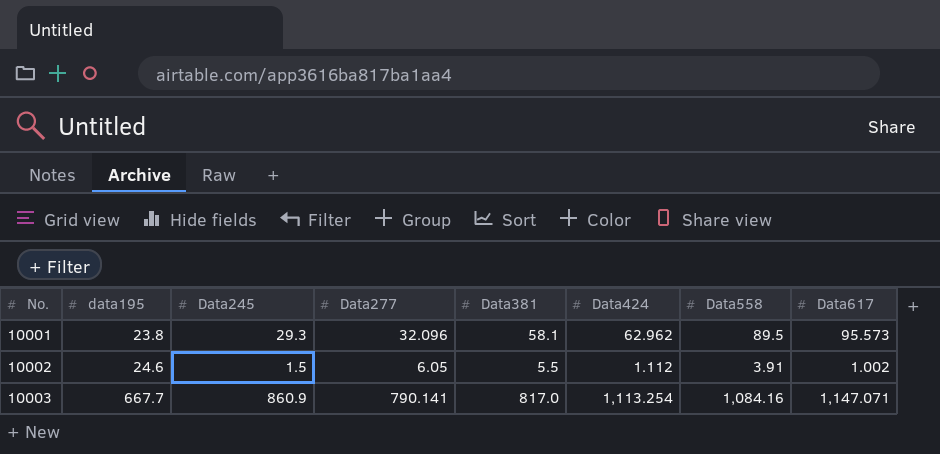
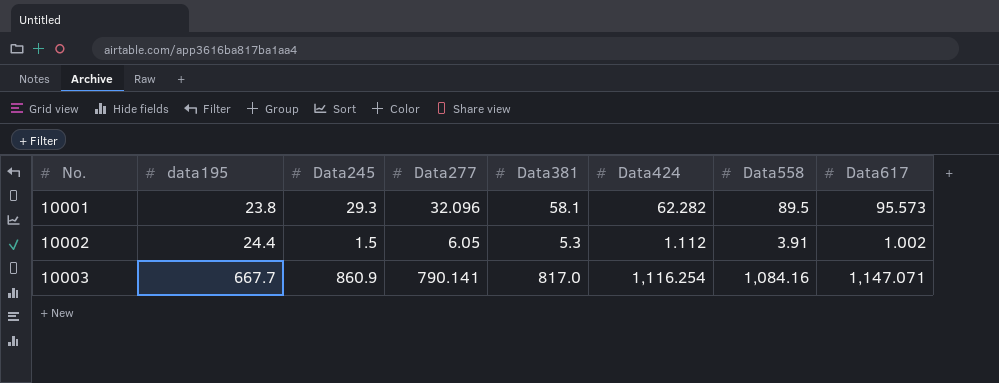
10001 | Data424: 62.962 -> 62.282
10002 | data195: 24.6 -> 24.4
10002 | Data381: 5.5 -> 5.3
10003 | Data424: 1,113.254 -> 1,116.254

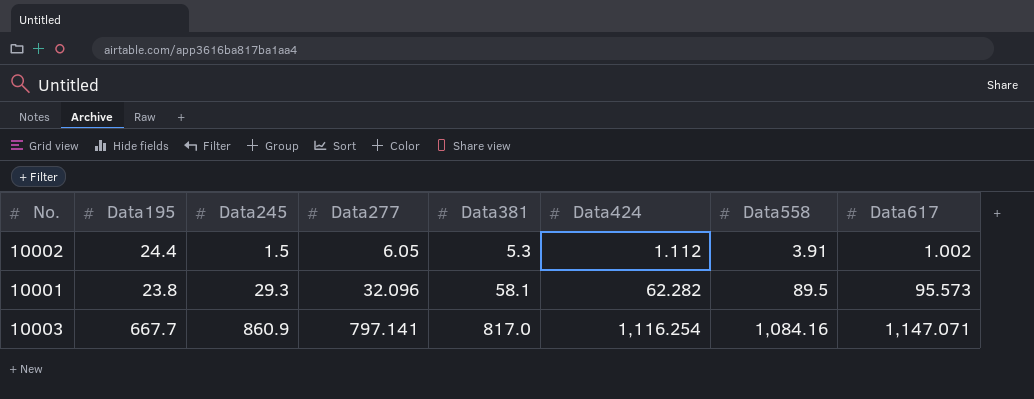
row order: No. ascending -> Data245 ascending
column name: data195 -> Data195
10003 | Data277: 790.141 -> 797.141

